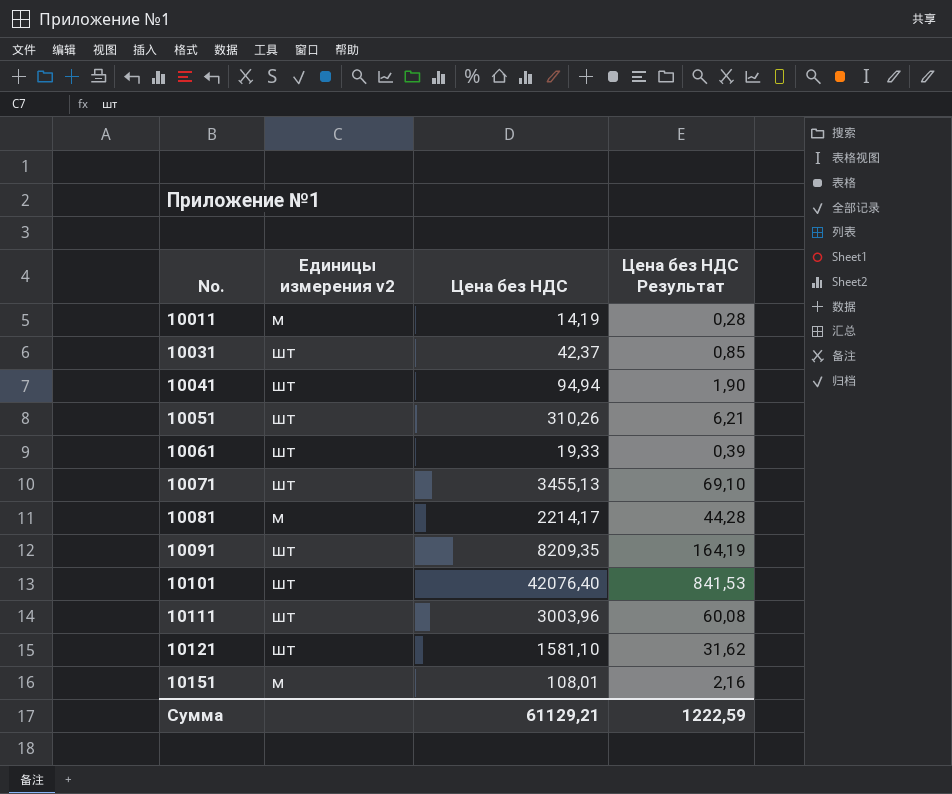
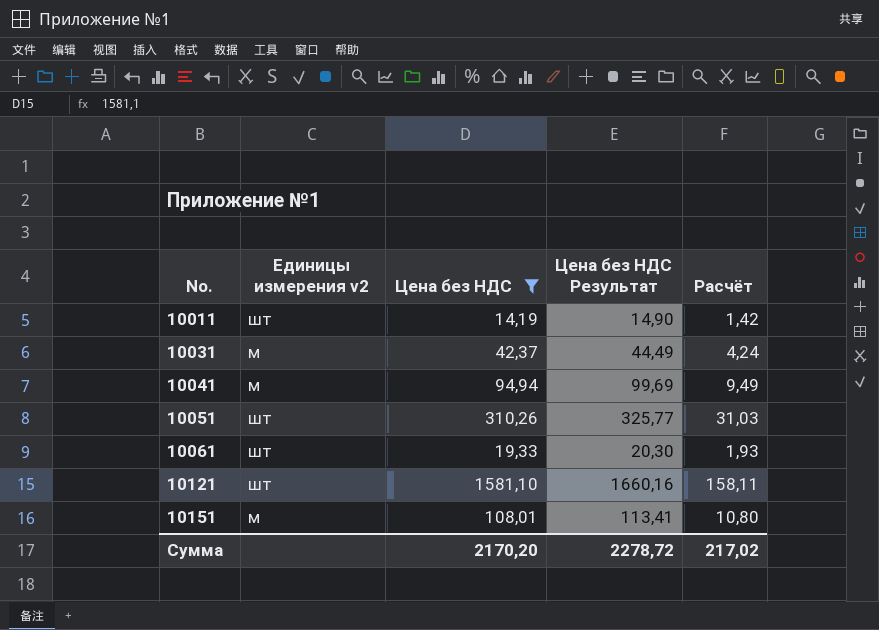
filter: none -> Цена без НДС <= 1581,10
column Цена без НДС Результат | formula: [Цена без НДС] * 0,02 -> [Цена без НДС] * 1,05
column Расчёт | formula: none -> [Цена без НДС] * 0,1
10011 | Единицы измерения v2: м -> шт
10031 | Единицы измерения v2: шт -> м
10041 | Единицы измерения v2: шт -> м
Сумма | Цена без НДС: 61129,21 -> 2170,20
Сумма | Цена без НДС Результат: 1222,59 -> 2278,72

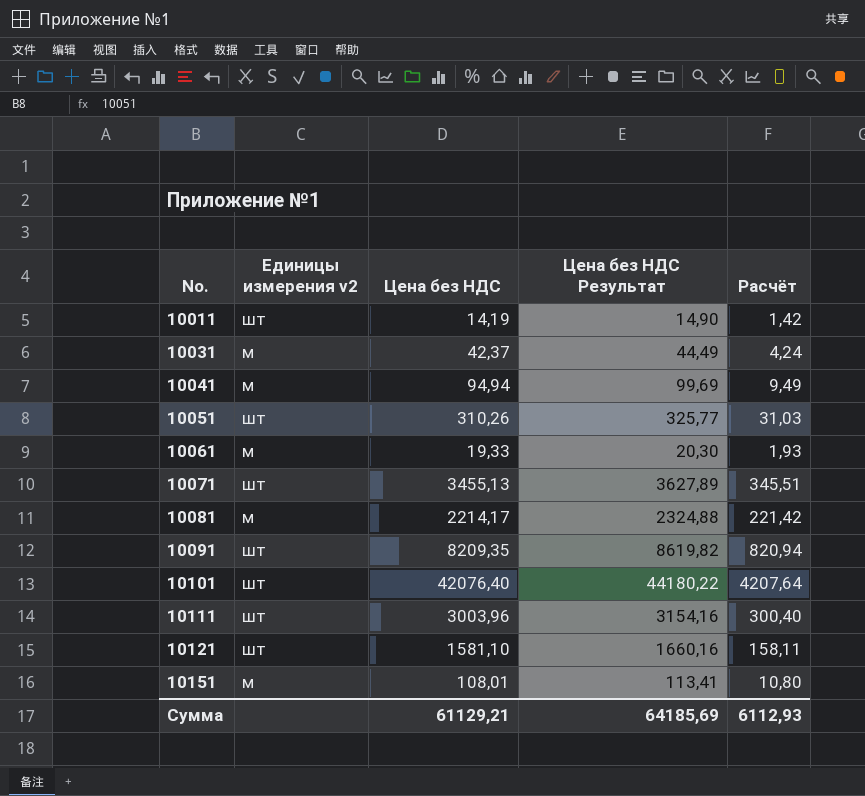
filter: Цена без НДС <= 1581,10 -> none
10061 | Единицы измерения v2: шт -> м
Сумма | Цена без НДС: 2170,20 -> 61129,21
Сумма | Цена без НДС Результат: 2278,72 -> 64185,69
Сумма | Расчёт: 217,02 -> 6112,93

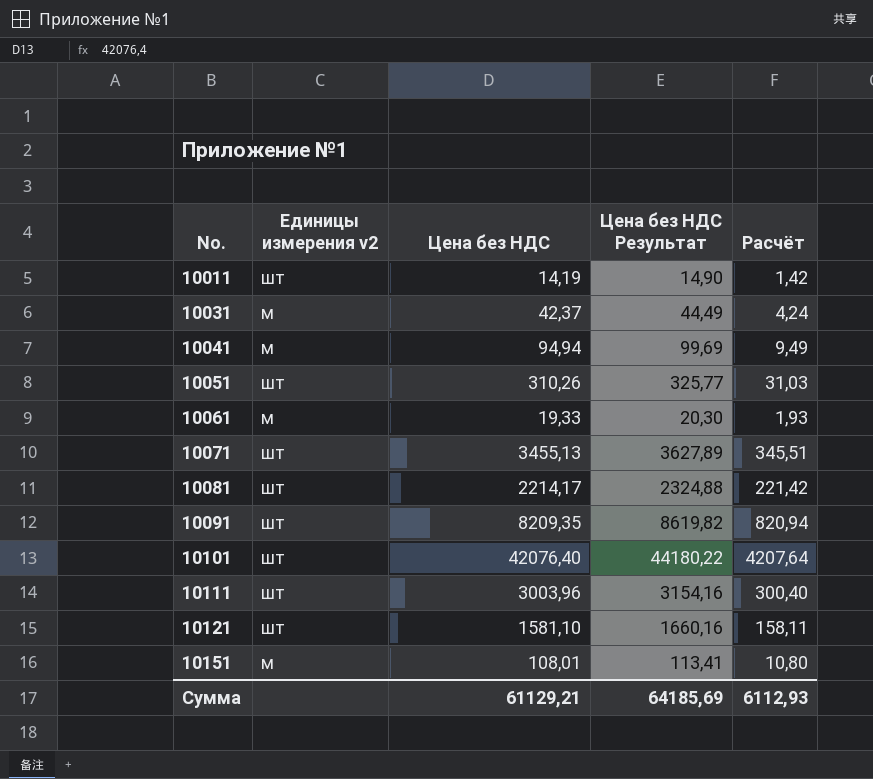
10081 | Единицы измерения v2: м -> шт

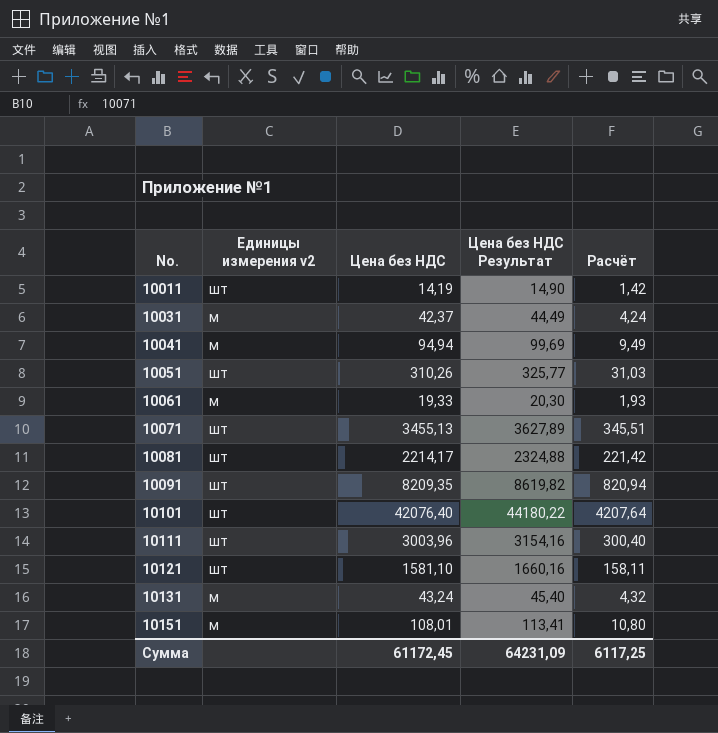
row 10131: none -> м | 43,24 | 45,40 | 4,32
Сумма | Цена без НДС: 61129,21 -> 61172,45
Сумма | Цена без НДС Результат: 64185,69 -> 64231,09
Сумма | Расчёт: 6112,93 -> 6117,25

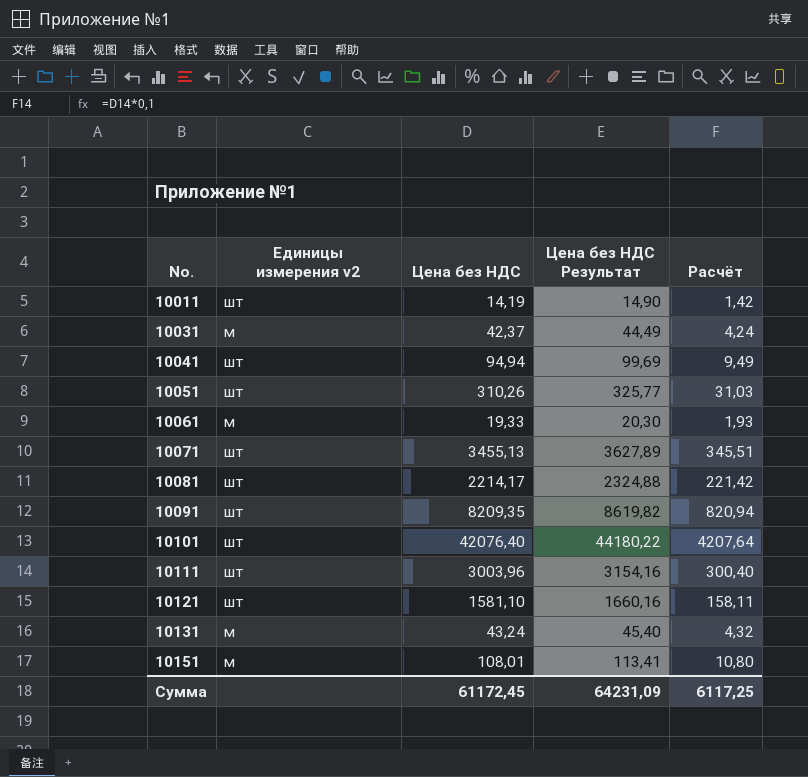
10041 | Единицы измерения v2: м -> шт

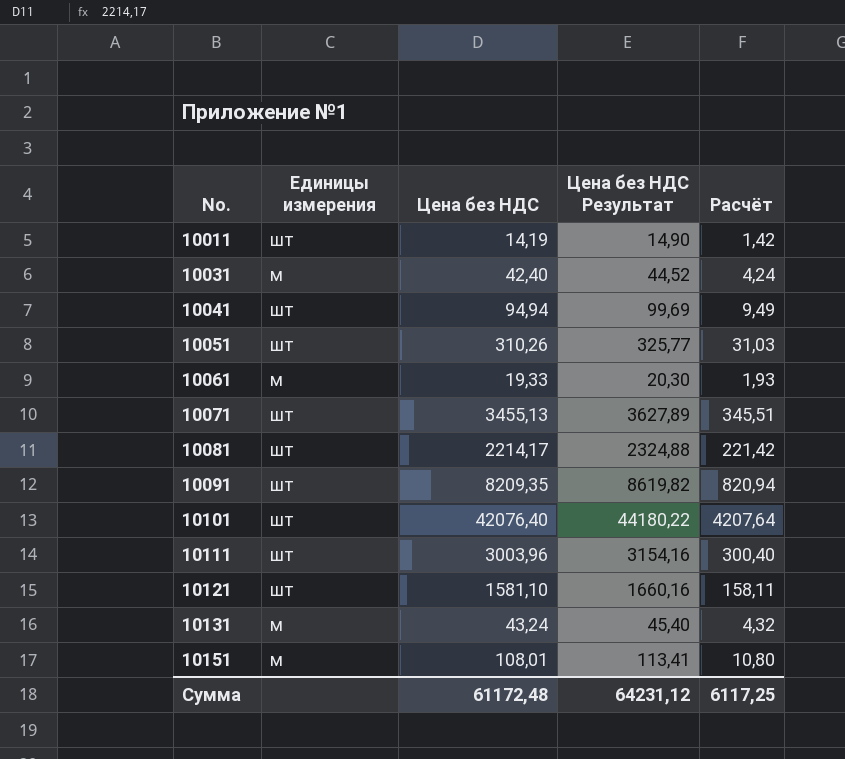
column name: Единицы измерения v2 -> Единицы измерения
10031 | Цена без НДС: 42,37 -> 42,40
10031 | Цена без НДС Результат: 44,49 -> 44,52
Сумма | Цена без НДС: 61172,45 -> 61172,48
Сумма | Цена без НДС Результат: 64231,09 -> 64231,12

